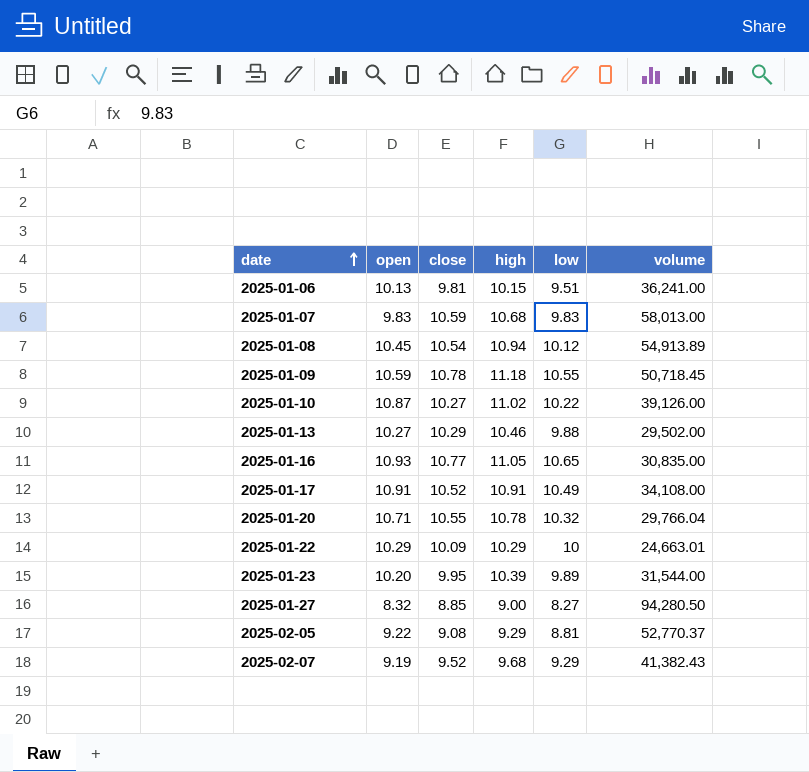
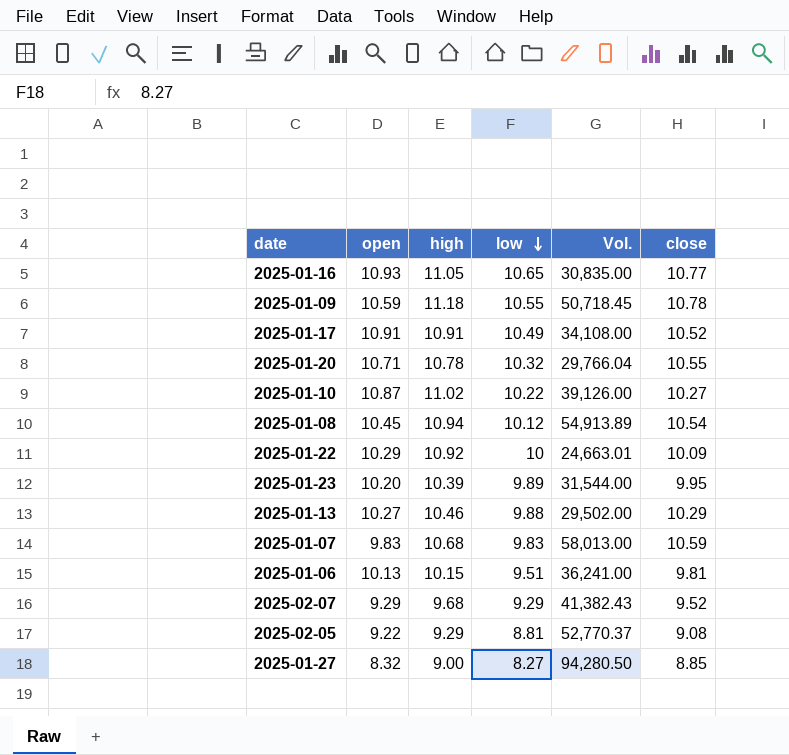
row order: date ascending -> low descending
column name: volume -> Vol.
column close | position: 3 -> 6
2025-01-22 | high: 10.29 -> 10.92
2025-02-07 | open: 9.19 -> 9.29

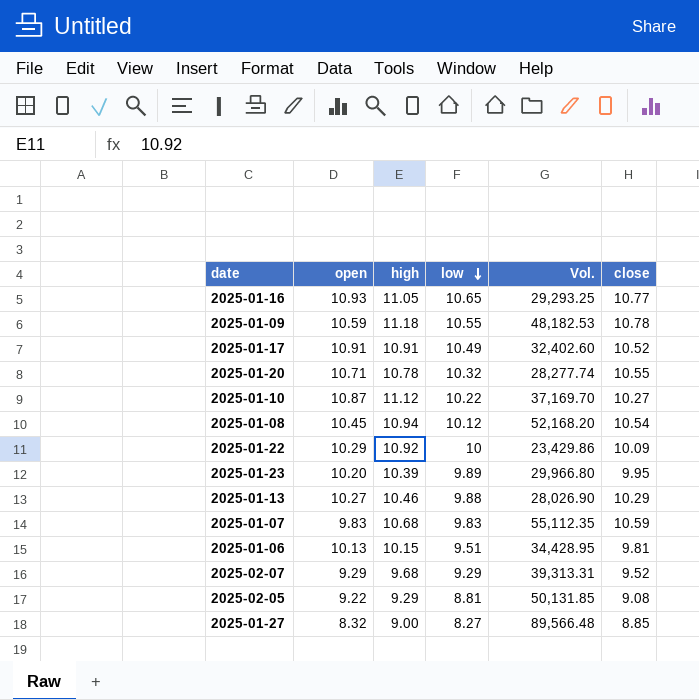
2025-01-16 | Vol.: 30,835.00 -> 29,293.25
2025-01-09 | Vol.: 50,718.45 -> 48,182.53
2025-01-17 | Vol.: 34,108.00 -> 32,402.60
2025-01-20 | Vol.: 29,766.04 -> 28,277.74
2025-01-10 | high: 11.02 -> 11.12
2025-01-10 | Vol.: 39,126.00 -> 37,169.70
2025-01-08 | Vol.: 54,913.89 -> 52,168.20
2025-01-22 | Vol.: 24,663.01 -> 23,429.86
2025-01-23 | Vol.: 31,544.00 -> 29,966.80
2025-01-13 | Vol.: 29,502.00 -> 28,026.90
2025-01-07 | Vol.: 58,013.00 -> 55,112.35
2025-01-06 | Vol.: 36,241.00 -> 34,428.95
2025-02-07 | Vol.: 41,382.43 -> 39,313.31
2025-02-05 | Vol.: 52,770.37 -> 50,131.85
2025-01-27 | Vol.: 94,280.50 -> 89,566.48

